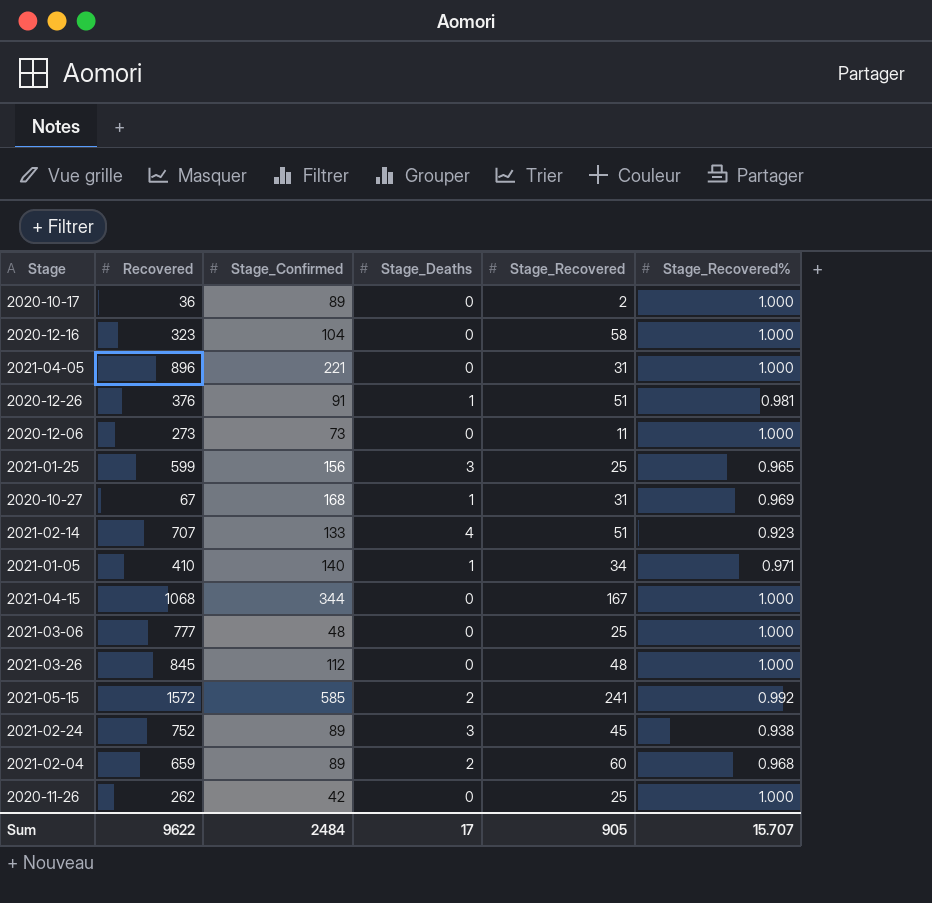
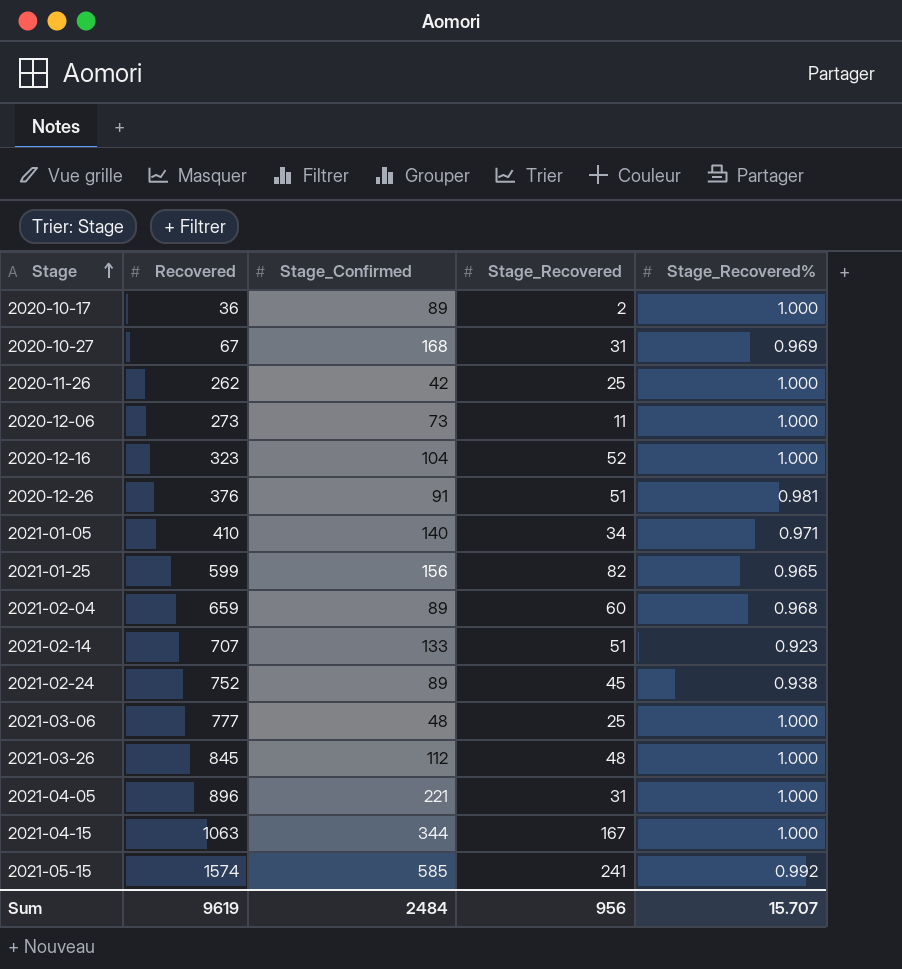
row order: none -> Stage ascending
column Stage_Deaths | position: 4 -> none
2020-12-16 | Stage_Recovered: 58 -> 52
2021-01-25 | Stage_Recovered: 25 -> 82
2021-04-15 | Recovered: 1068 -> 1063
2021-05-15 | Recovered: 1572 -> 1574
Sum | Recovered: 9622 -> 9619
Sum | Stage_Recovered: 905 -> 956

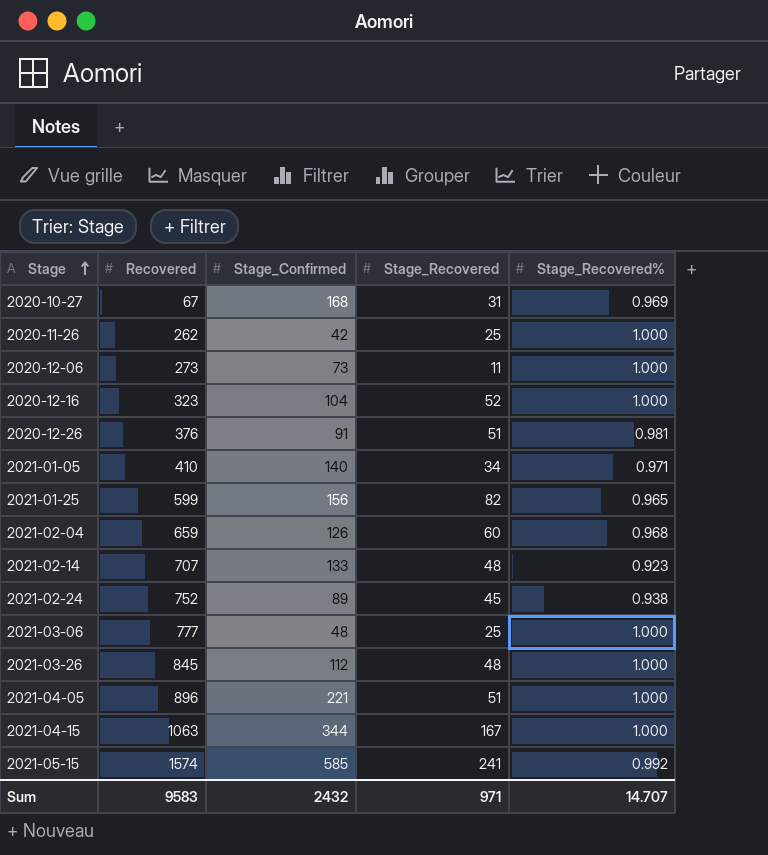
row 2020-10-17: 36 | 89 | 2 | 1.000 -> none
2021-02-04 | Stage_Confirmed: 89 -> 126
2021-02-14 | Stage_Recovered: 51 -> 48
2021-04-05 | Stage_Recovered: 31 -> 51
Sum | Recovered: 9619 -> 9583
Sum | Stage_Confirmed: 2484 -> 2432
Sum | Stage_Recovered: 956 -> 971
Sum | Stage_Recovered%: 15.707 -> 14.707

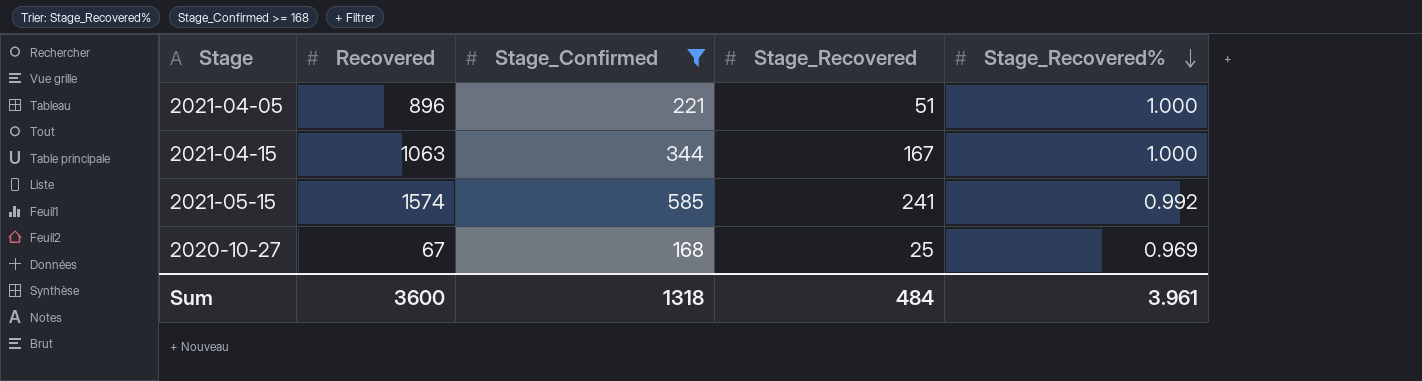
filter: none -> Stage_Confirmed >= 168
row order: Stage ascending -> Stage_Recovered% descending
2020-10-27 | Stage_Recovered: 31 -> 25
Sum | Recovered: 9583 -> 3600
Sum | Stage_Confirmed: 2432 -> 1318
Sum | Stage_Recovered: 971 -> 484
Sum | Stage_Recovered%: 14.707 -> 3.961

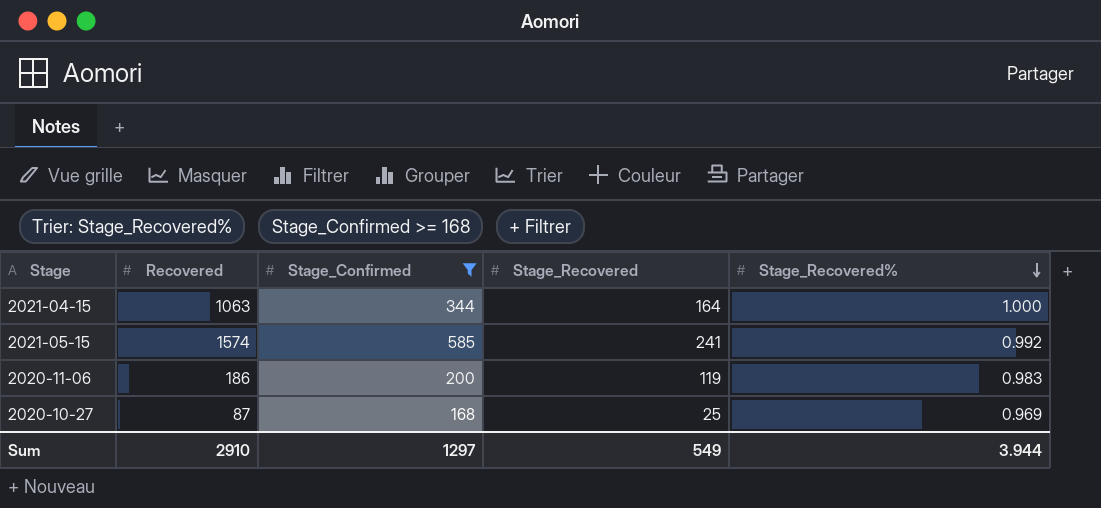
row 2021-04-05: 896 | 221 | 51 | 1.000 -> none
2021-04-15 | Stage_Recovered: 167 -> 164
row 2020-11-06: none -> 186 | 200 | 119 | 0.983
2020-10-27 | Recovered: 67 -> 87
Sum | Recovered: 3600 -> 2910
Sum | Stage_Confirmed: 1318 -> 1297
Sum | Stage_Recovered: 484 -> 549
Sum | Stage_Recovered%: 3.961 -> 3.944

